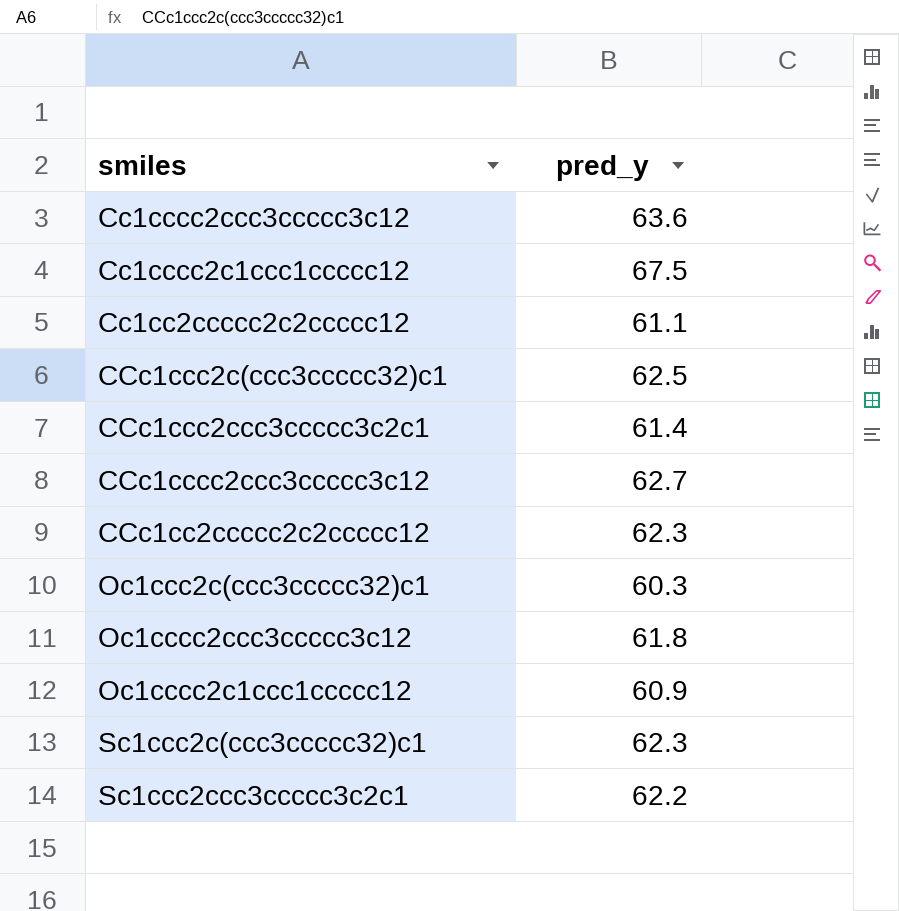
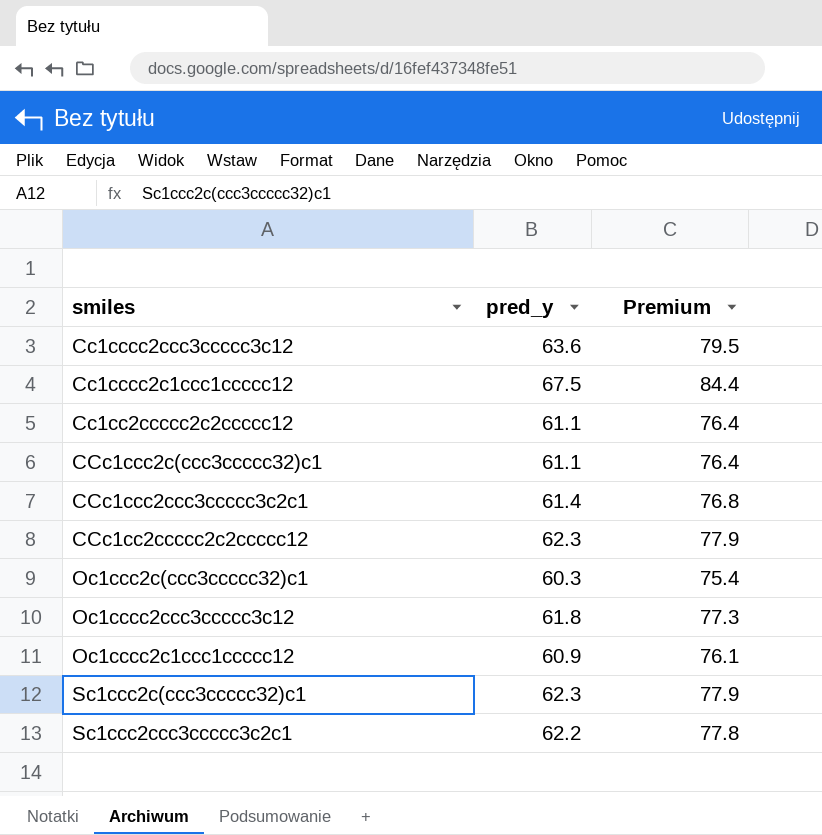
column Premium | formula: none -> [pred_y] * 1.25
row CCc1cccc2ccc3ccccc3c12: 62.7 -> none
CCc1ccc2c(ccc3ccccc32)c1 | pred_y: 62.5 -> 61.1

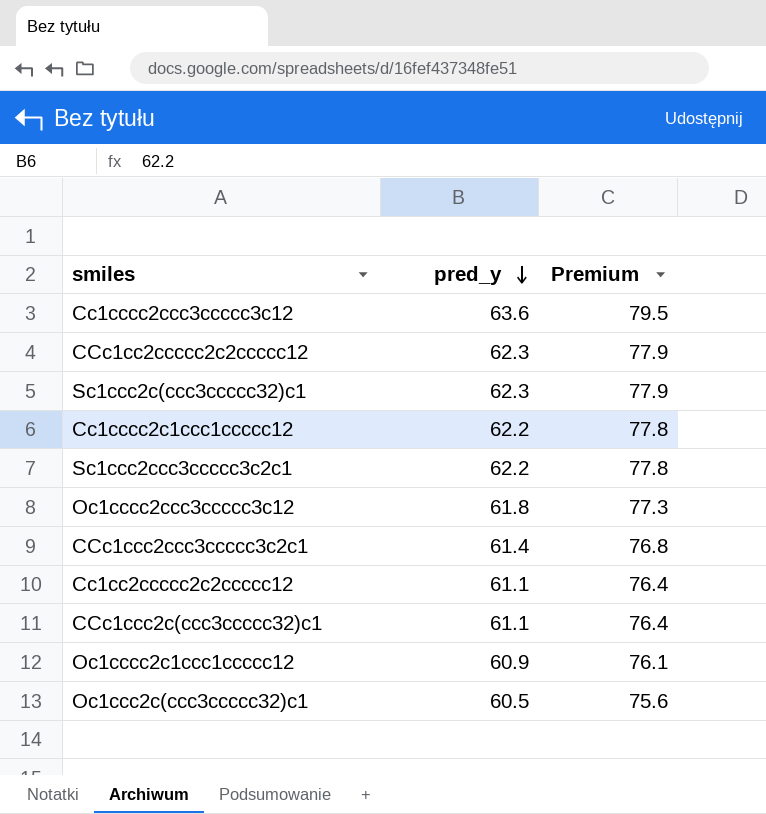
row order: none -> pred_y descending
Cc1cccc2c1ccc1ccccc12 | pred_y: 67.5 -> 62.2
Cc1cccc2c1ccc1ccccc12 | Premium: 84.4 -> 77.8
Oc1ccc2c(ccc3ccccc32)c1 | pred_y: 60.3 -> 60.5
Oc1ccc2c(ccc3ccccc32)c1 | Premium: 75.4 -> 75.6

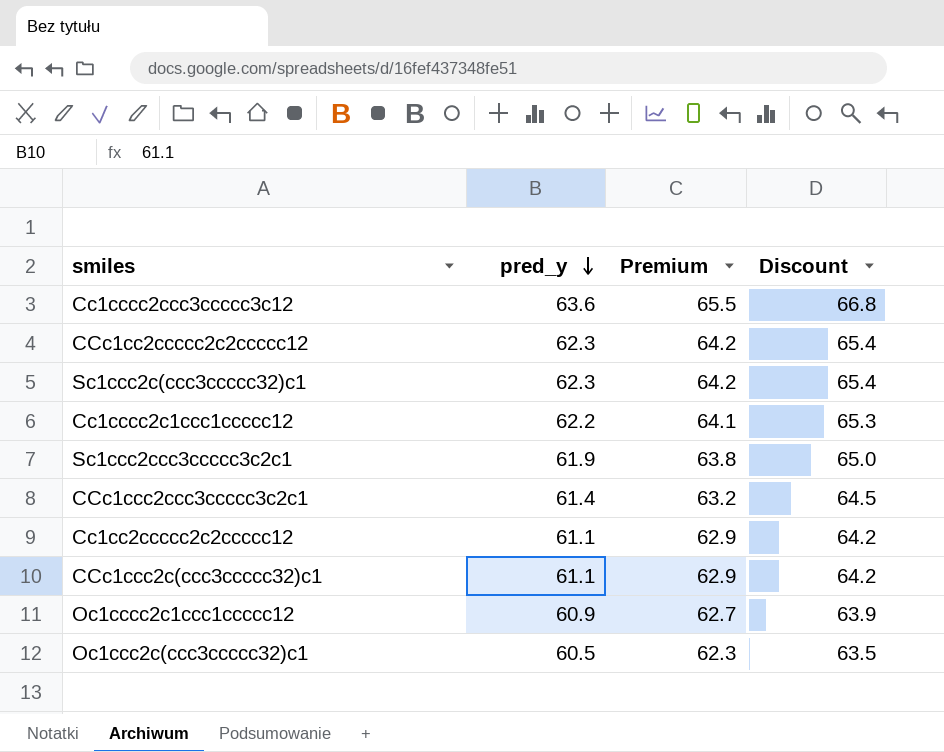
column Premium | formula: [pred_y] * 1.25 -> [pred_y] * 1.03
column Discount | formula: none -> [pred_y] * 1.05
row Oc1cccc2ccc3ccccc3c12: 61.8 | 77.3 -> none
Sc1ccc2ccc3ccccc3c2c1 | pred_y: 62.2 -> 61.9

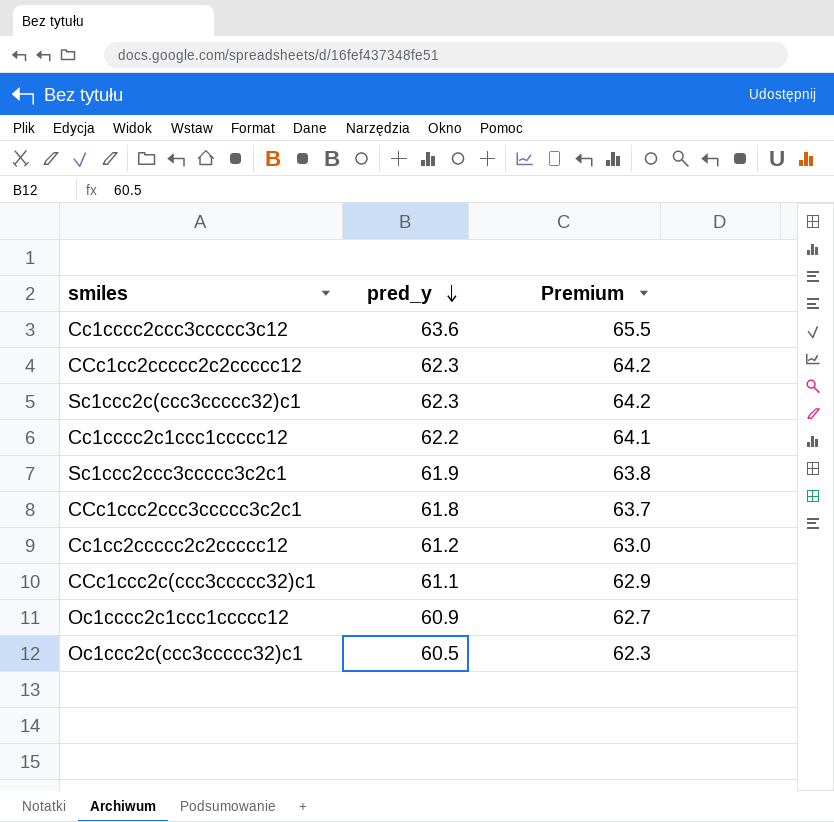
column Discount | formula: [pred_y] * 1.05 -> none
CCc1ccc2ccc3ccccc3c2c1 | pred_y: 61.4 -> 61.8
CCc1ccc2ccc3ccccc3c2c1 | Premium: 63.2 -> 63.7
Cc1cc2ccccc2c2ccccc12 | pred_y: 61.1 -> 61.2
Cc1cc2ccccc2c2ccccc12 | Premium: 62.9 -> 63.0

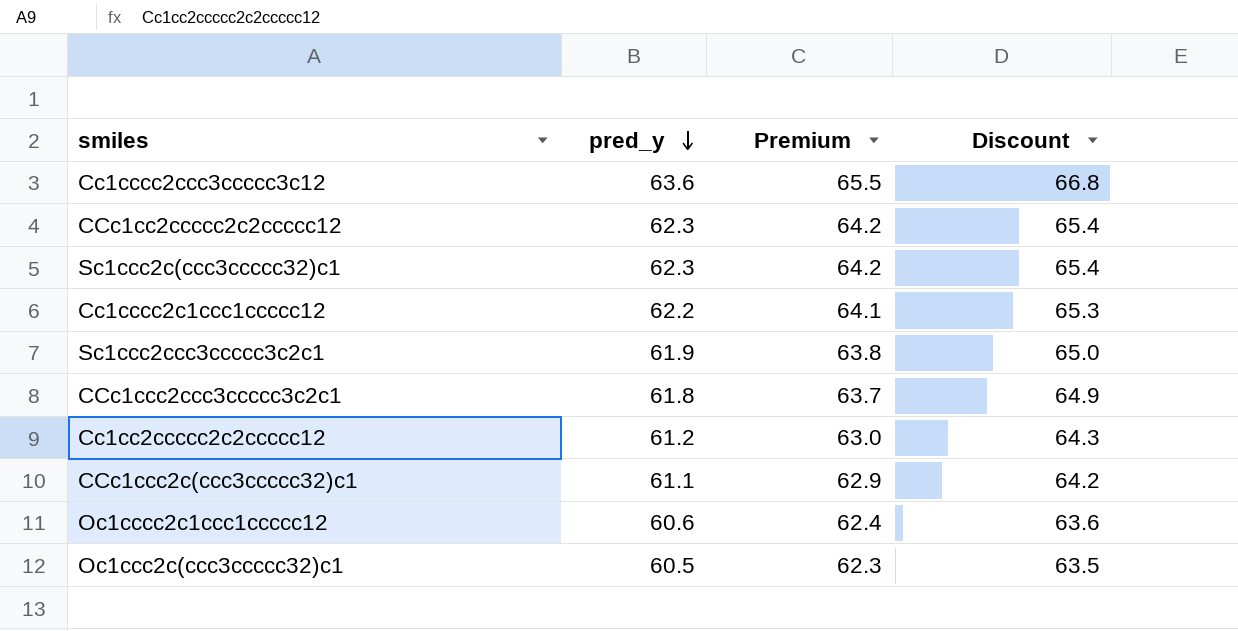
column Discount | formula: none -> [pred_y] * 1.05
Oc1cccc2c1ccc1ccccc12 | pred_y: 60.9 -> 60.6
Oc1cccc2c1ccc1ccccc12 | Premium: 62.7 -> 62.4

